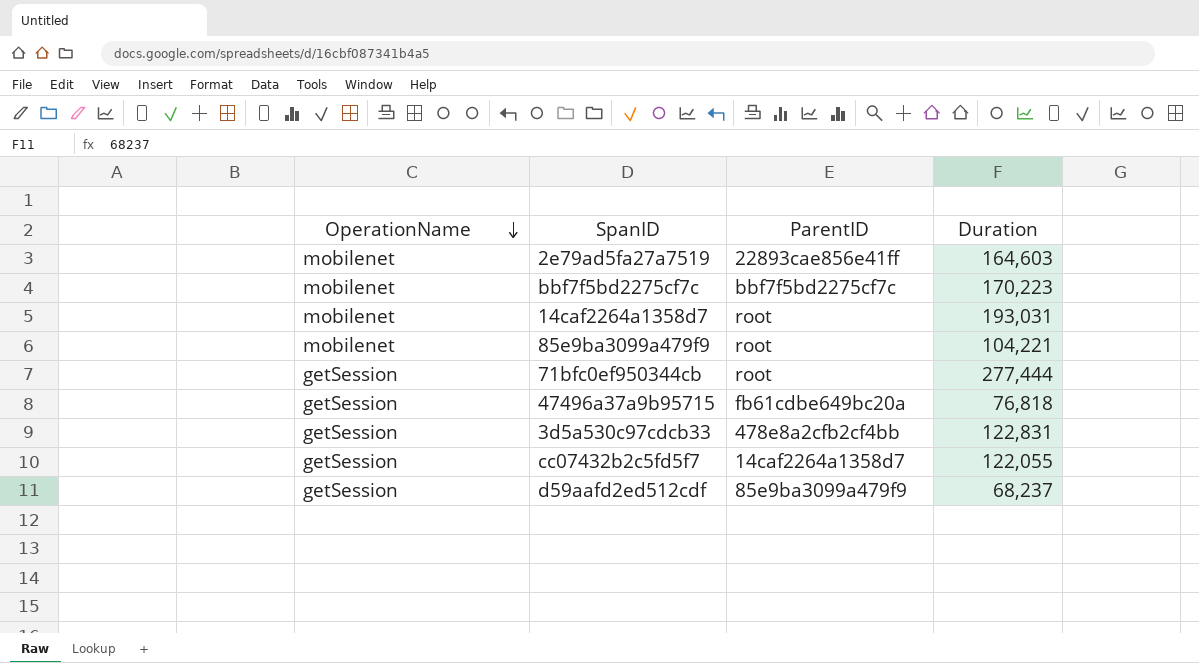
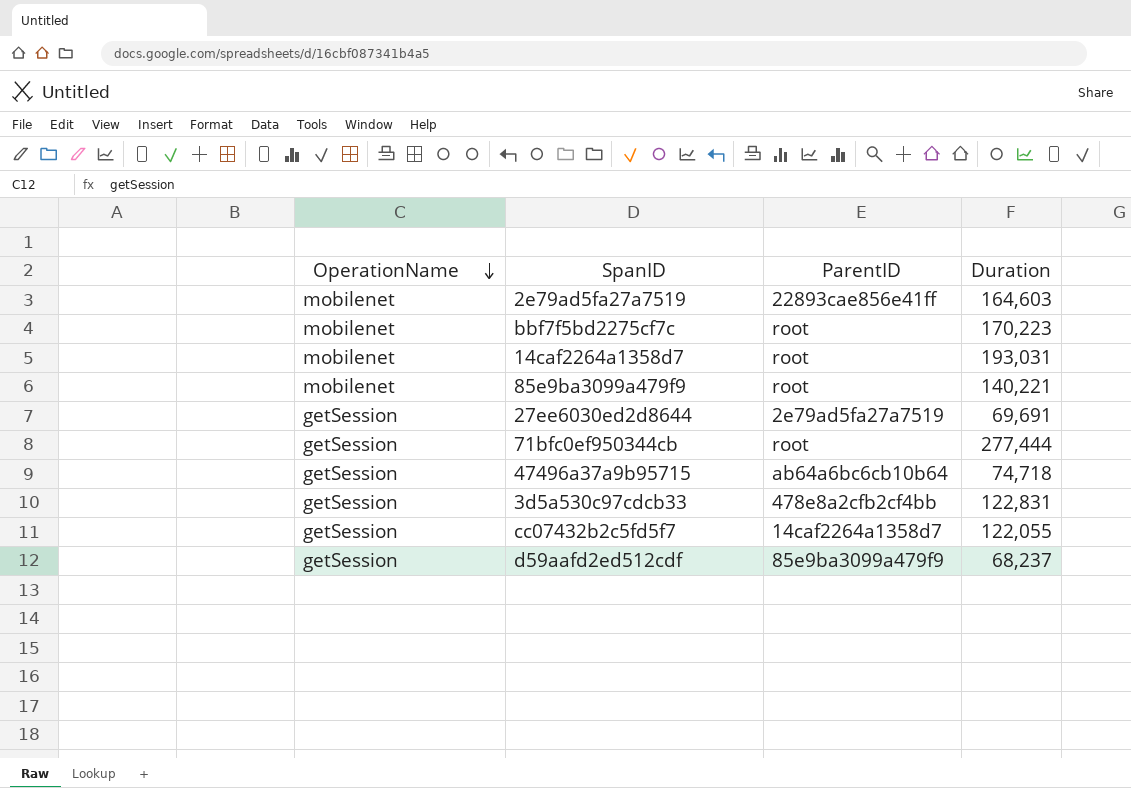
bbf7f5bd2275cf7c | ParentID: bbf7f5bd2275cf7c -> root
85e9ba3099a479f9 | Duration: 104,221 -> 140,221
row 27ee6030ed2d8644: none -> getSession | 2e79ad5fa27a7519 | 69,691
47496a37a9b95715 | ParentID: fb61cdbe649bc20a -> ab64a6bc6cb10b64
47496a37a9b95715 | Duration: 76,818 -> 74,718

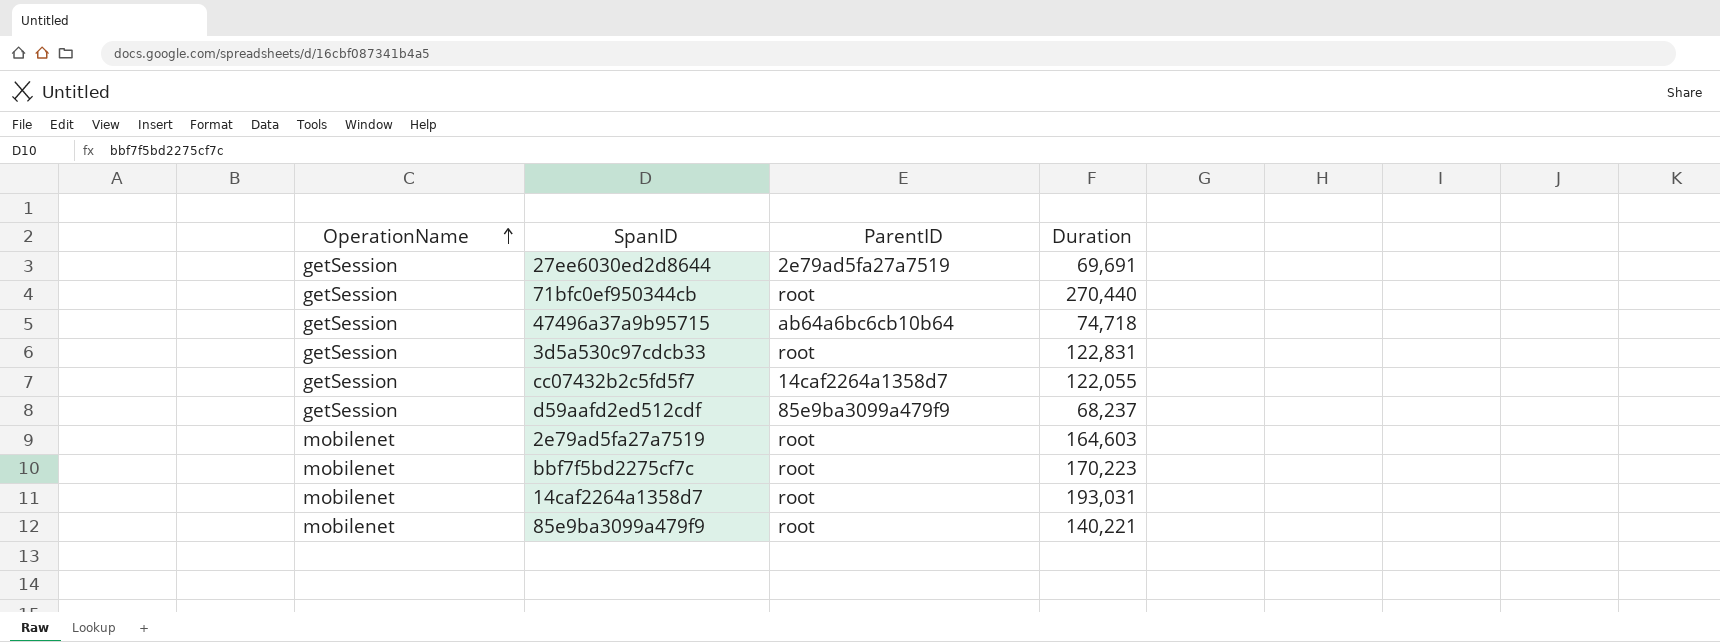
row order: OperationName descending -> OperationName ascending
71bfc0ef950344cb | Duration: 277,444 -> 270,440
3d5a530c97cdcb33 | ParentID: 478e8a2cfb2cf4bb -> root
2e79ad5fa27a7519 | ParentID: 22893cae856e41ff -> root

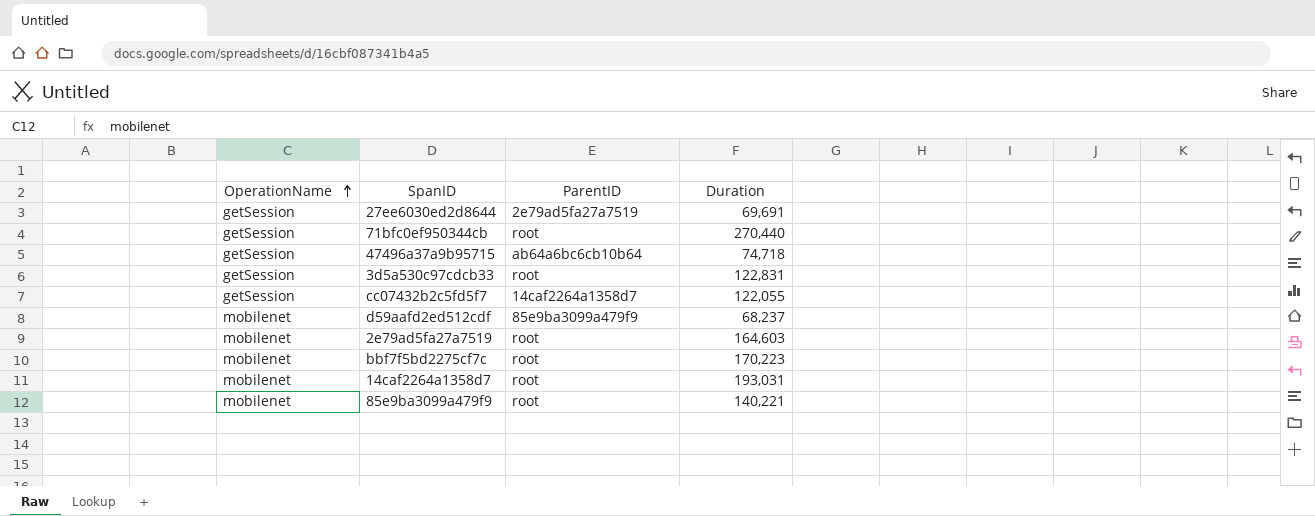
d59aafd2ed512cdf | OperationName: getSession -> mobilenet

